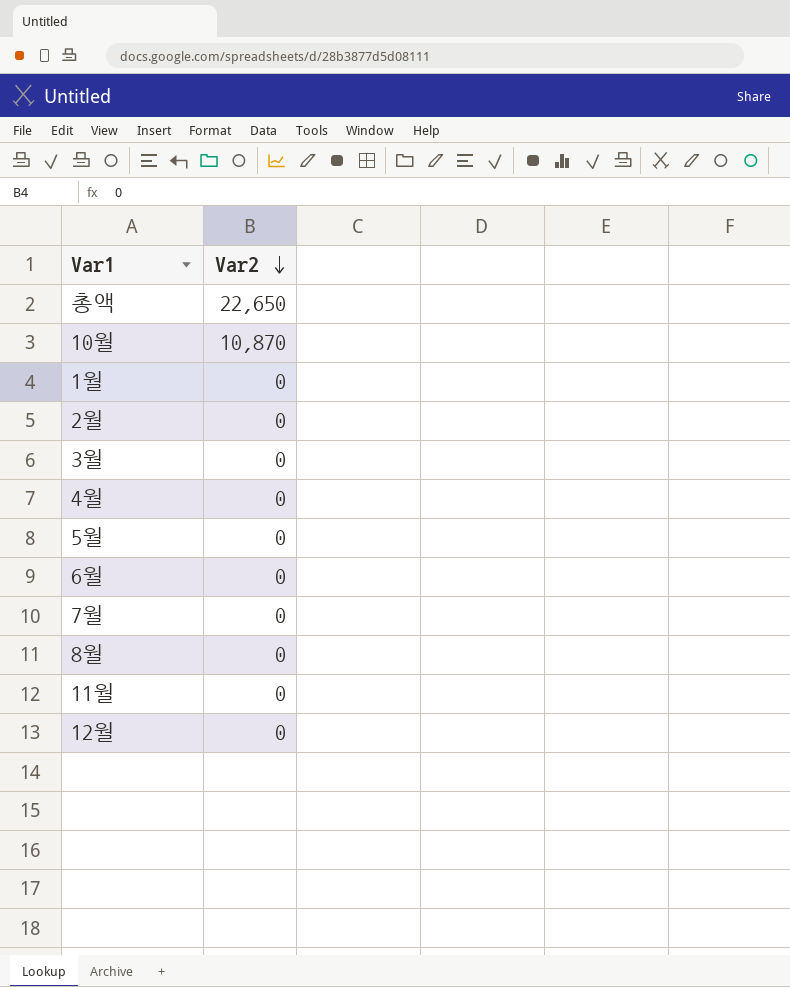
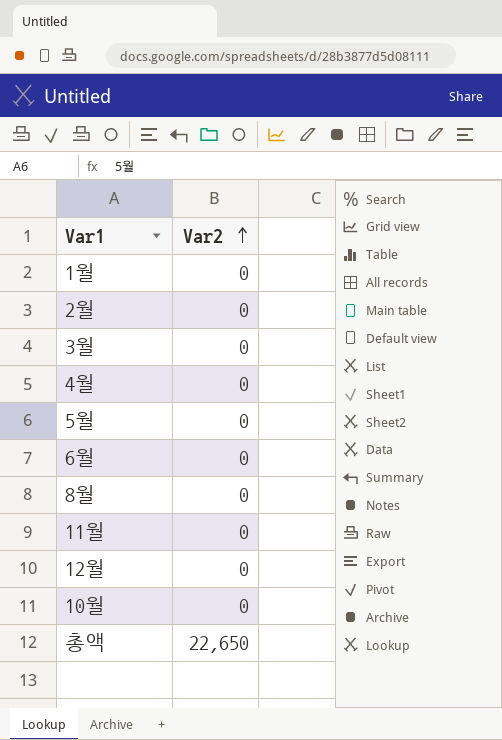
row order: Var2 descending -> Var2 ascending
row 7월: 0 -> none
10월 | Var2: 10,870 -> 0

